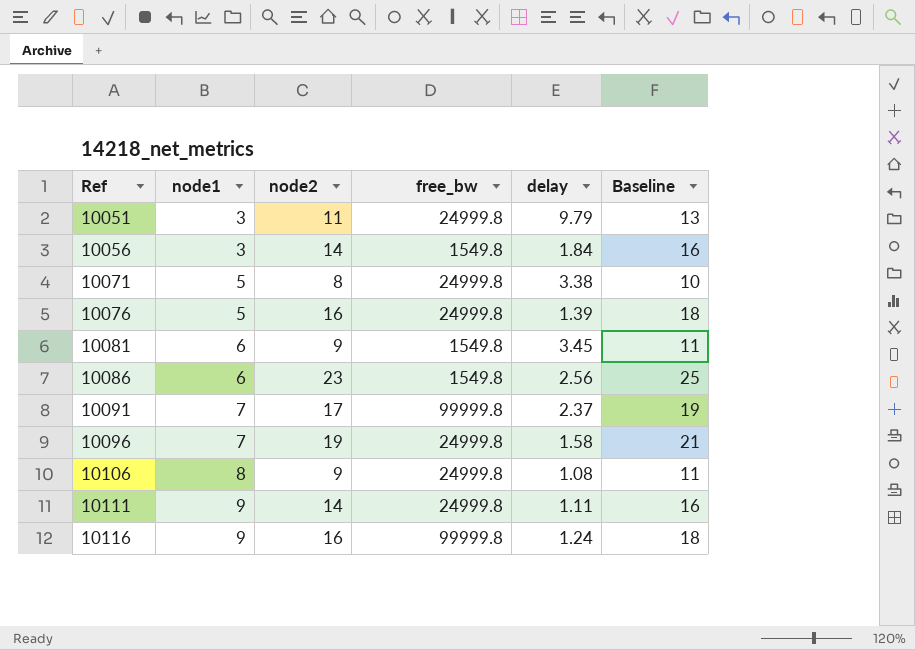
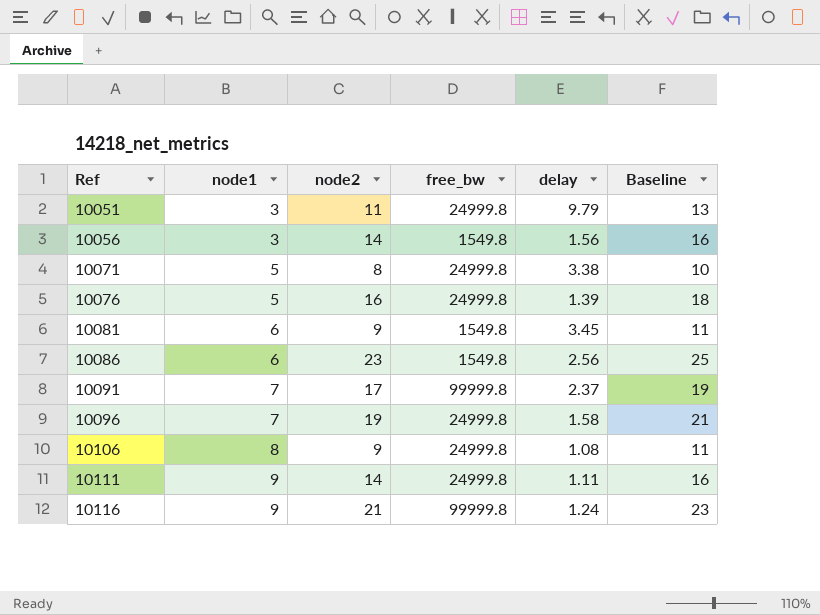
10056 | delay: 1.84 -> 1.56
10116 | node2: 16 -> 21
10116 | Baseline: 18 -> 23

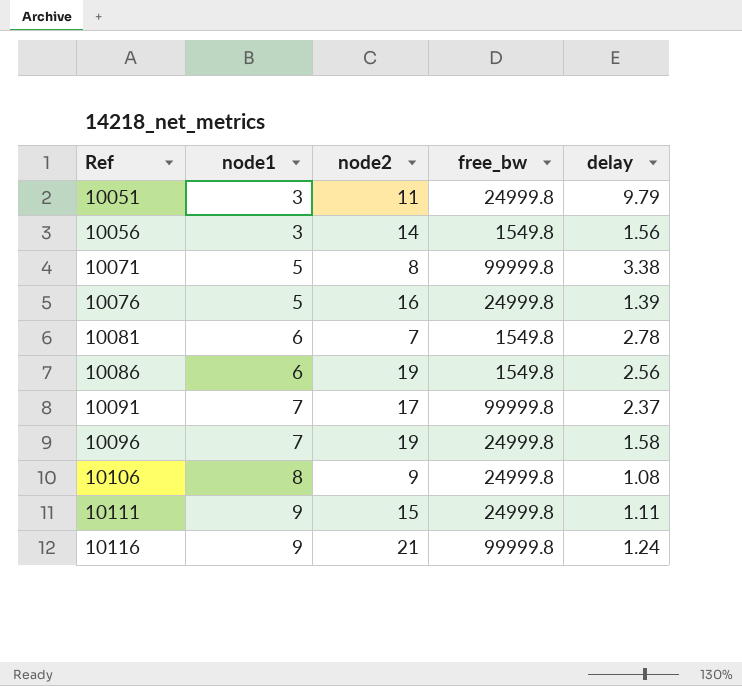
column Baseline | formula: [node2] + 2 -> none
10071 | free_bw: 24999.8 -> 99999.8
10081 | node2: 9 -> 7
10081 | delay: 3.45 -> 2.78
10086 | node2: 23 -> 19
10111 | node2: 14 -> 15

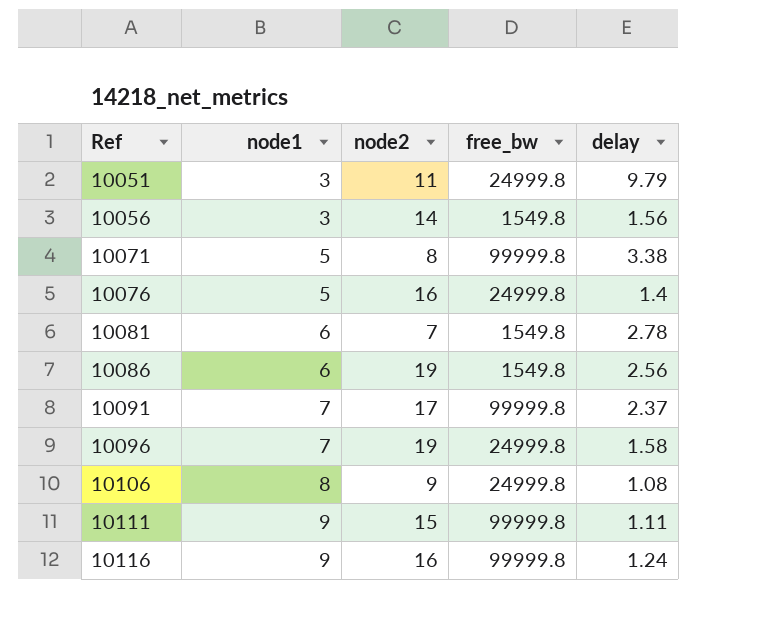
10076 | delay: 1.39 -> 1.4
10111 | free_bw: 24999.8 -> 99999.8
10116 | node2: 21 -> 16

